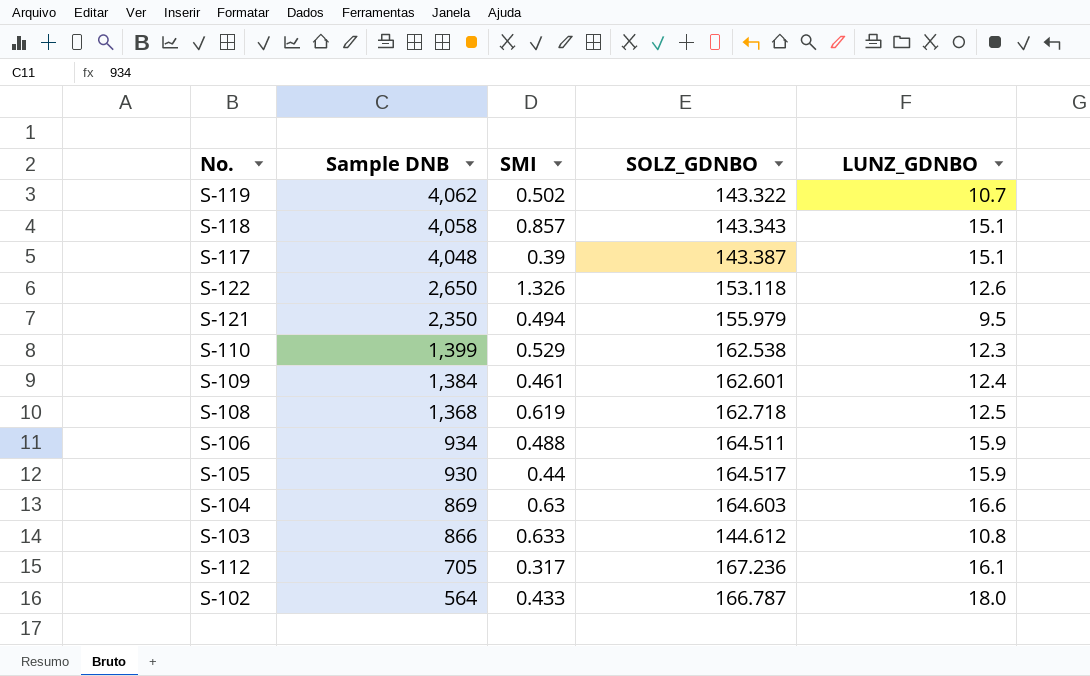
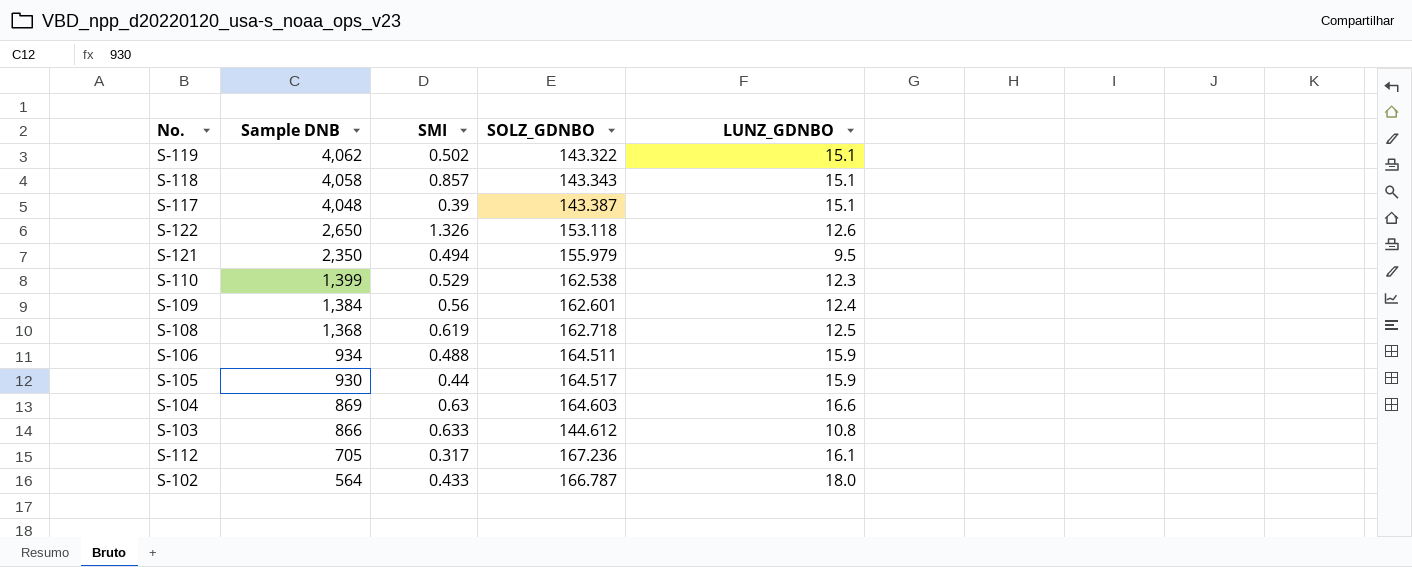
S-119 | LUNZ_GDNBO: 10.7 -> 15.1
S-109 | SMI: 0.461 -> 0.56

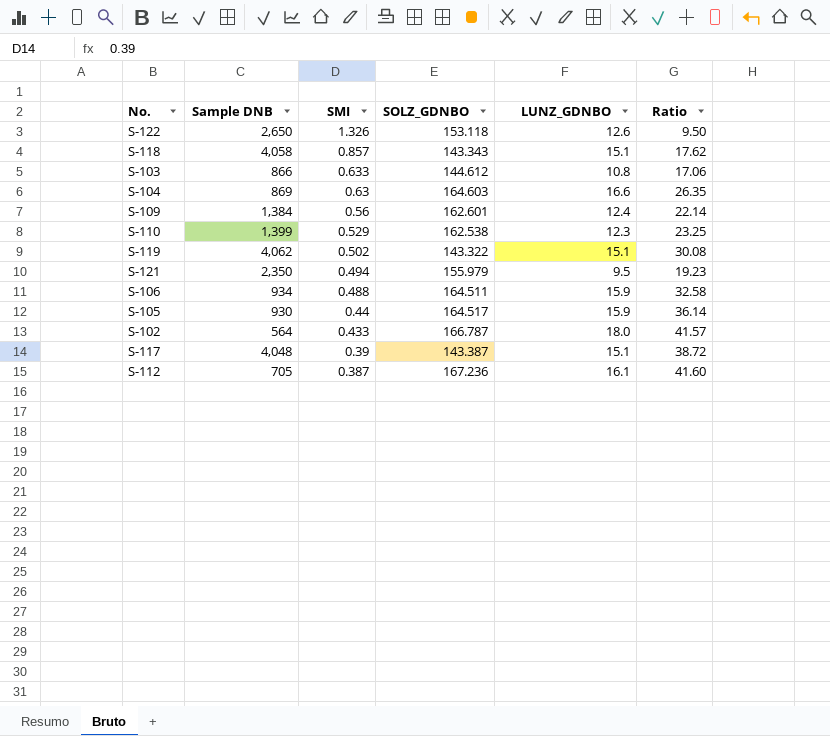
row order: Sample DNB descending -> SMI descending
column Ratio | formula: none -> [LUNZ_GDNBO] / [SMI]
row S-108: 1,368 | 0.619 | 162.718 | 12.5 -> none
S-112 | SMI: 0.317 -> 0.387

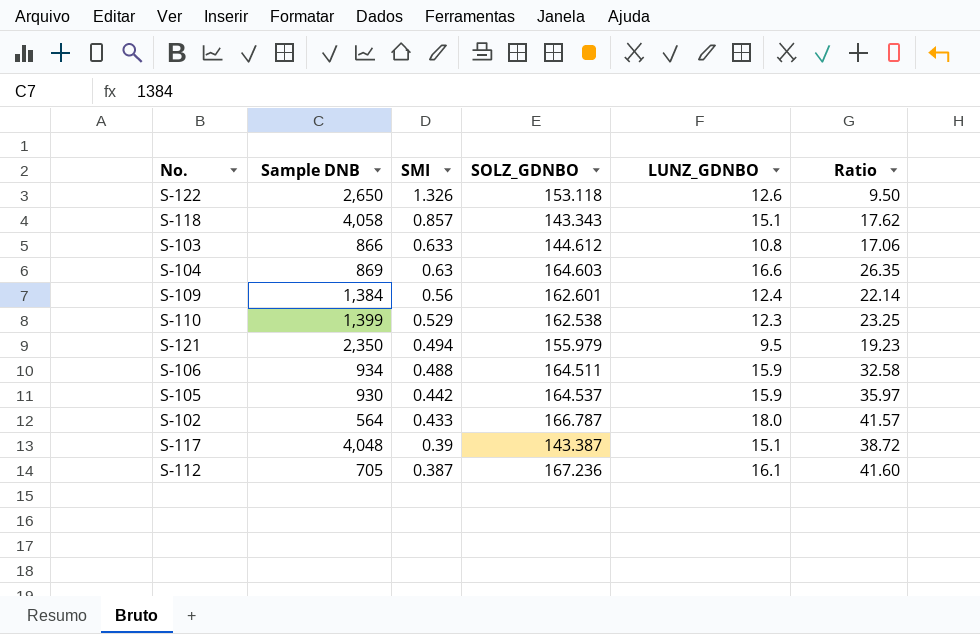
row S-119: 4,062 | 0.502 | 143.322 | 15.1 | 30.08 -> none
S-105 | SMI: 0.44 -> 0.442
S-105 | SOLZ_GDNBO: 164.517 -> 164.537
S-105 | Ratio: 36.14 -> 35.97

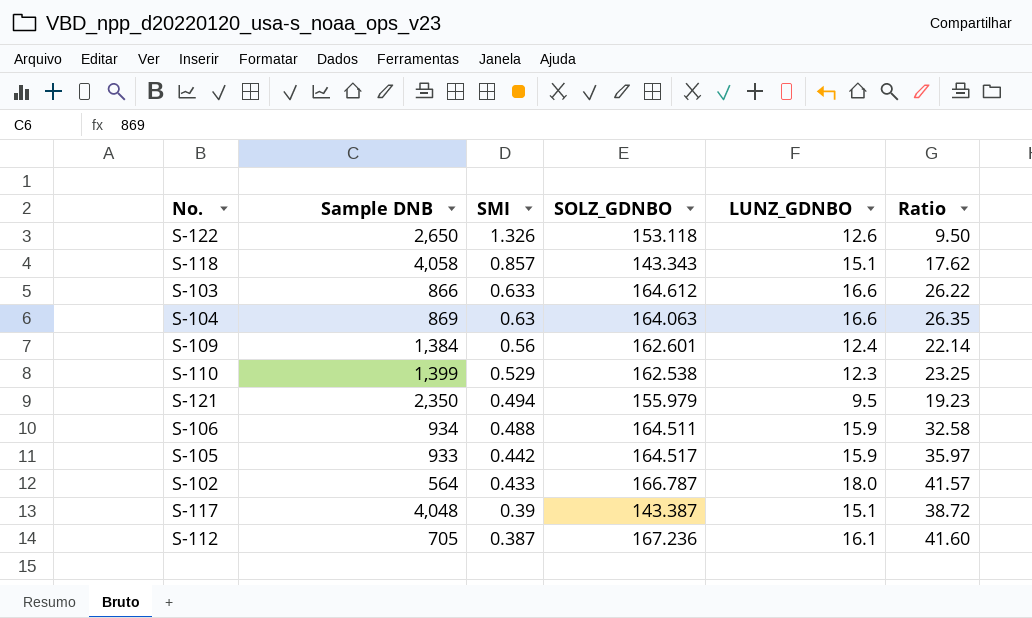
S-103 | SOLZ_GDNBO: 144.612 -> 164.612
S-103 | LUNZ_GDNBO: 10.8 -> 16.6
S-103 | Ratio: 17.06 -> 26.22
S-104 | SOLZ_GDNBO: 164.603 -> 164.063
S-105 | Sample DNB: 930 -> 933
S-105 | SOLZ_GDNBO: 164.537 -> 164.517

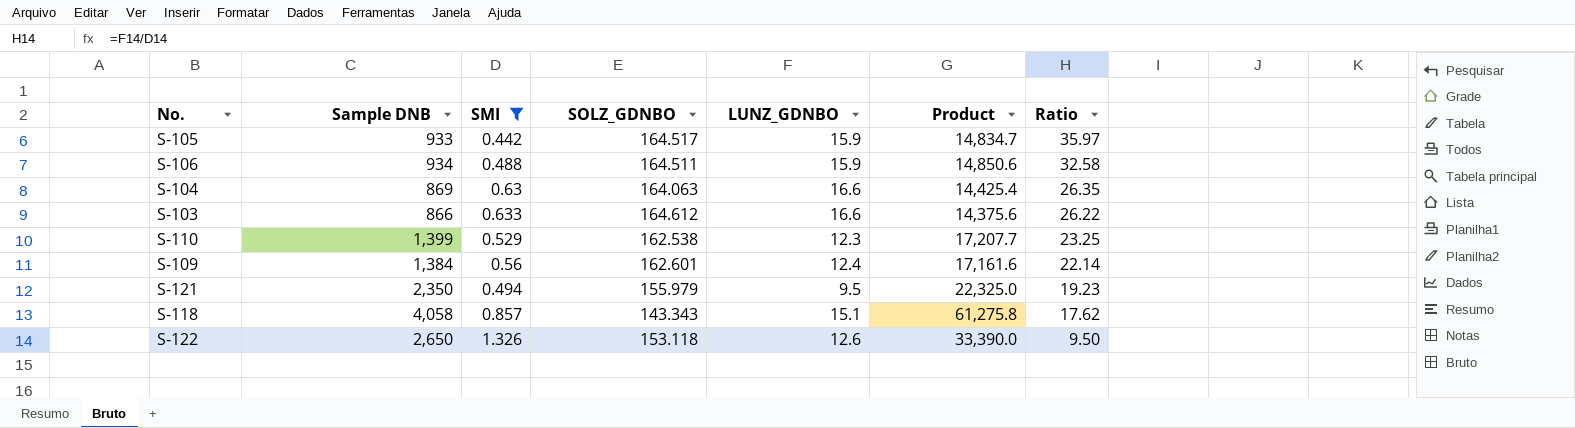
filter: none -> SMI >= 0.442
row order: SMI descending -> Ratio descending
column Product | formula: none -> [Sample DNB] * [LUNZ_GDNBO]

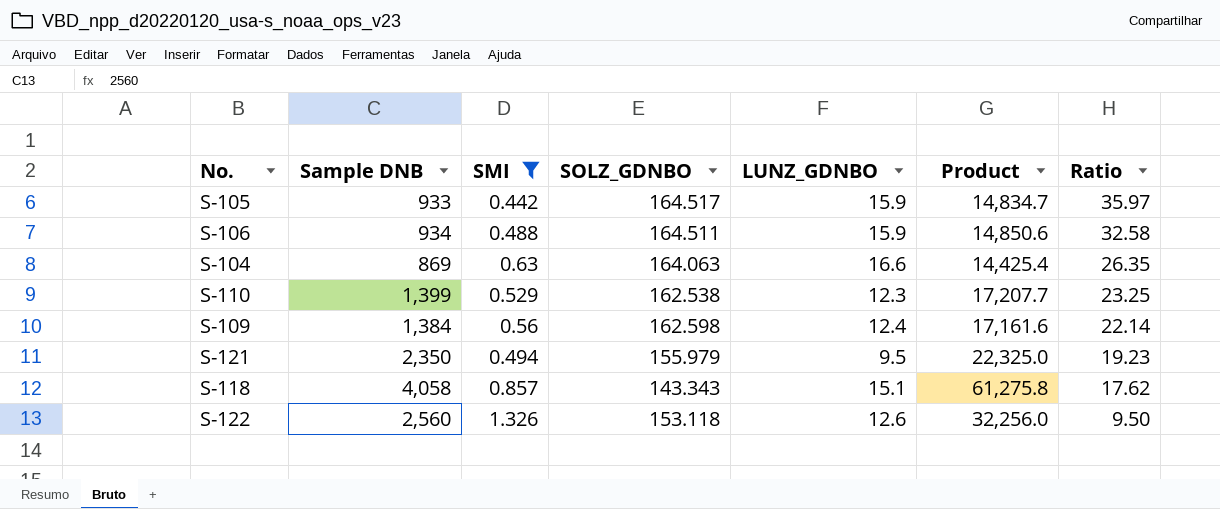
row S-103: 866 | 0.633 | 164.612 | 16.6 | 14,375.6 | 26.22 -> none
S-109 | SOLZ_GDNBO: 162.601 -> 162.598
S-122 | Sample DNB: 2,650 -> 2,560
S-122 | Product: 33,390.0 -> 32,256.0

